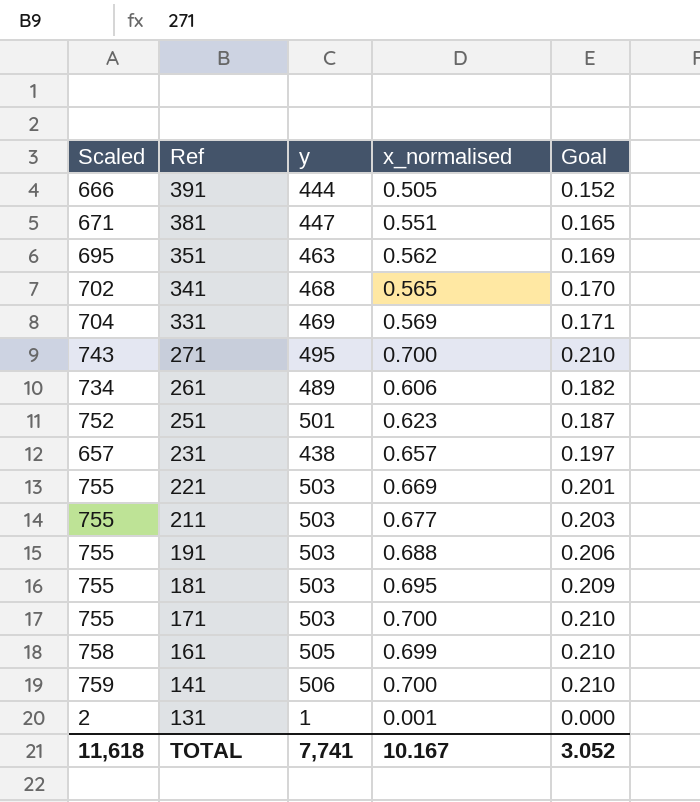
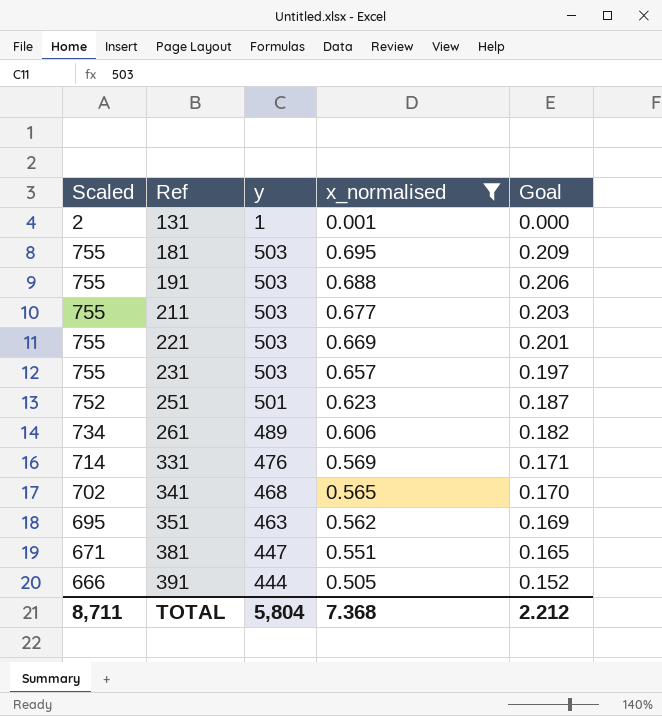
filter: none -> x_normalised <= 0.695
row order: Ref descending -> Ref ascending
231 | Scaled: 657 -> 755
231 | y: 438 -> 503
331 | Scaled: 704 -> 714
331 | y: 469 -> 476
TOTAL | Scaled: 11,618 -> 8,711
TOTAL | y: 7,741 -> 5,804
TOTAL | x_normalised: 10.167 -> 7.368
TOTAL | Goal: 3.052 -> 2.212

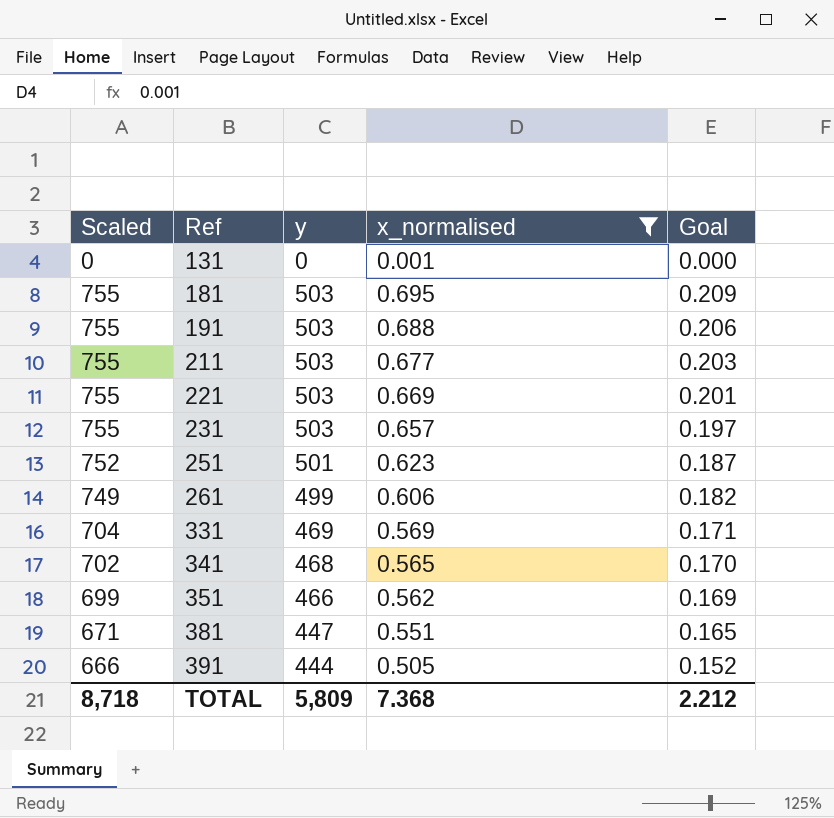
131 | Scaled: 2 -> 0
131 | y: 1 -> 0
261 | Scaled: 734 -> 749
261 | y: 489 -> 499
331 | Scaled: 714 -> 704
331 | y: 476 -> 469
351 | Scaled: 695 -> 699
351 | y: 463 -> 466
TOTAL | Scaled: 8,711 -> 8,718
TOTAL | y: 5,804 -> 5,809

